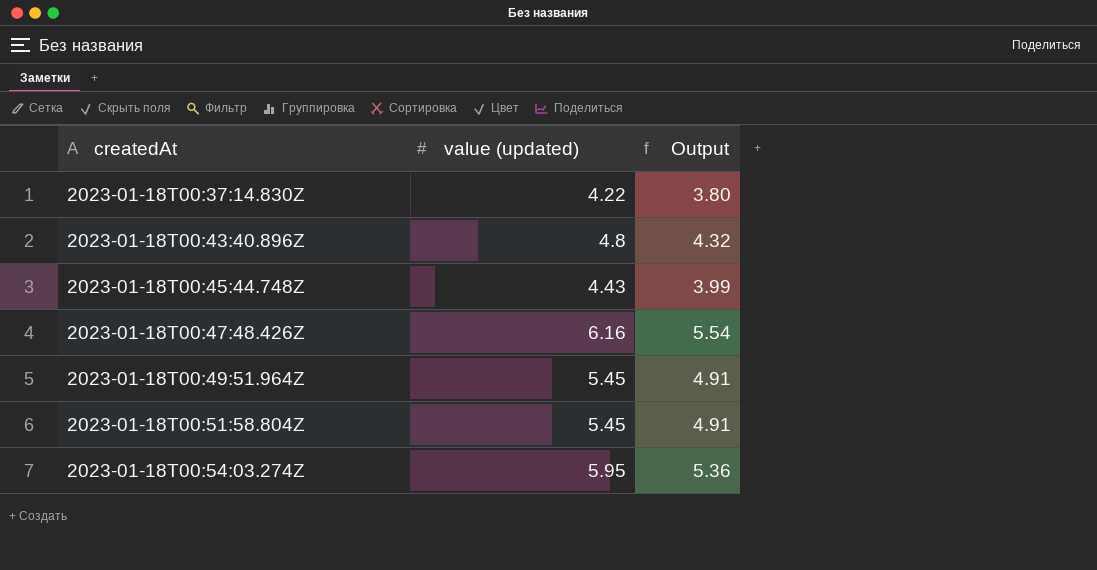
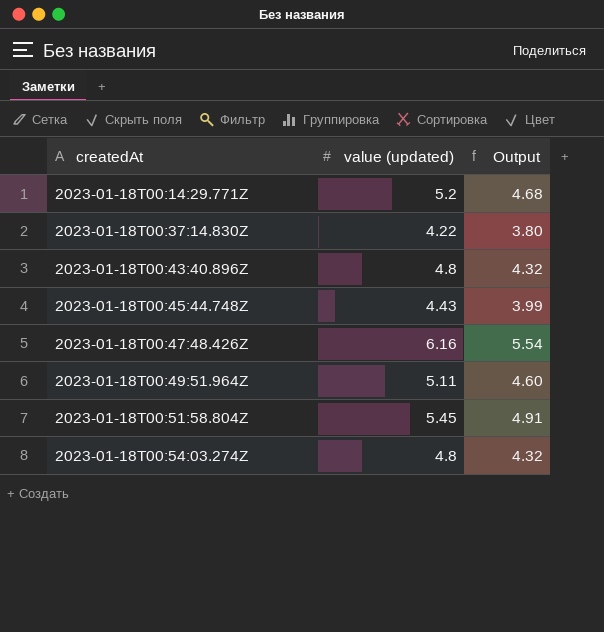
row 2023-01-18T00:14:29.771Z: none -> 5.2 | 4.68
2023-01-18T00:49:51.964Z | value (updated): 5.45 -> 5.11
2023-01-18T00:49:51.964Z | Output: 4.91 -> 4.60
2023-01-18T00:54:03.274Z | value (updated): 5.95 -> 4.8
2023-01-18T00:54:03.274Z | Output: 5.36 -> 4.32

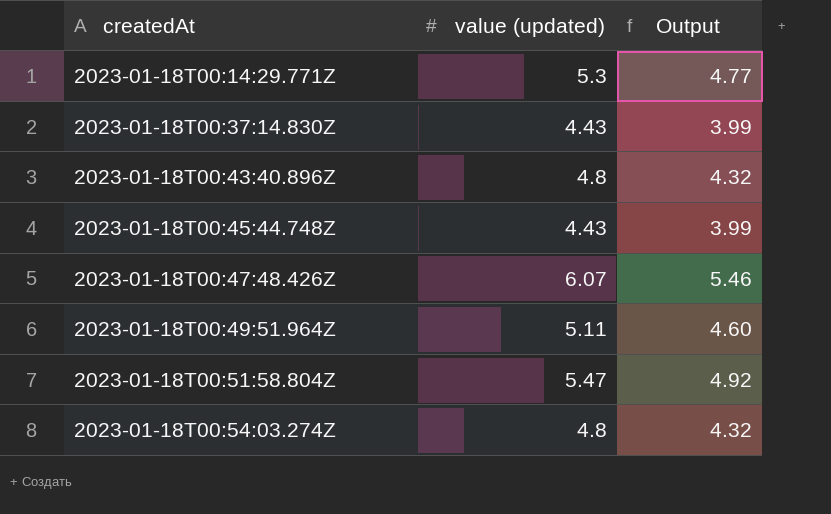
2023-01-18T00:14:29.771Z | value (updated): 5.2 -> 5.3
2023-01-18T00:14:29.771Z | Output: 4.68 -> 4.77
2023-01-18T00:37:14.830Z | value (updated): 4.22 -> 4.43
2023-01-18T00:37:14.830Z | Output: 3.80 -> 3.99
2023-01-18T00:47:48.426Z | value (updated): 6.16 -> 6.07
2023-01-18T00:47:48.426Z | Output: 5.54 -> 5.46
2023-01-18T00:51:58.804Z | value (updated): 5.45 -> 5.47
2023-01-18T00:51:58.804Z | Output: 4.91 -> 4.92

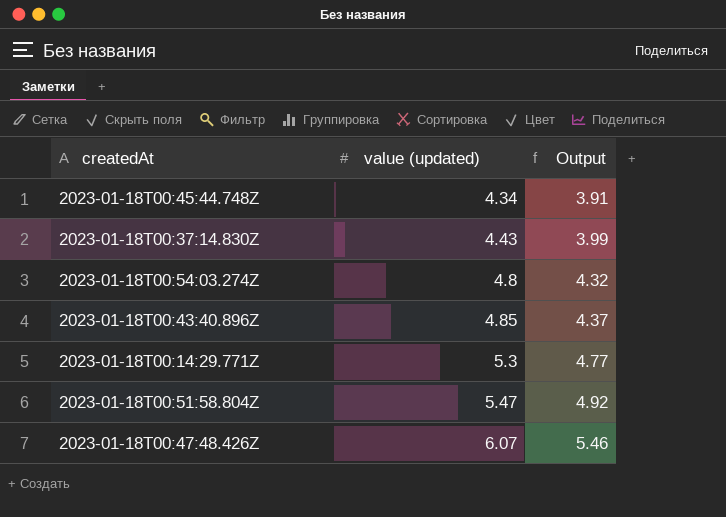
row order: createdAt ascending -> value (updated) ascending
row 2023-01-18T00:49:51.964Z: 5.11 | 4.60 -> none
2023-01-18T00:45:44.748Z | value (updated): 4.43 -> 4.34
2023-01-18T00:45:44.748Z | Output: 3.99 -> 3.91
2023-01-18T00:43:40.896Z | value (updated): 4.8 -> 4.85
2023-01-18T00:43:40.896Z | Output: 4.32 -> 4.37

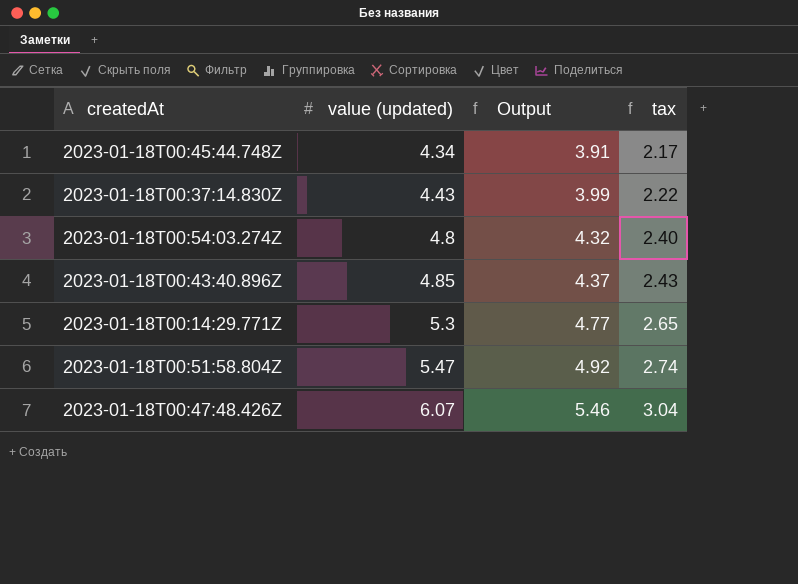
column tax | formula: none -> [value (updated)] * 0.5

